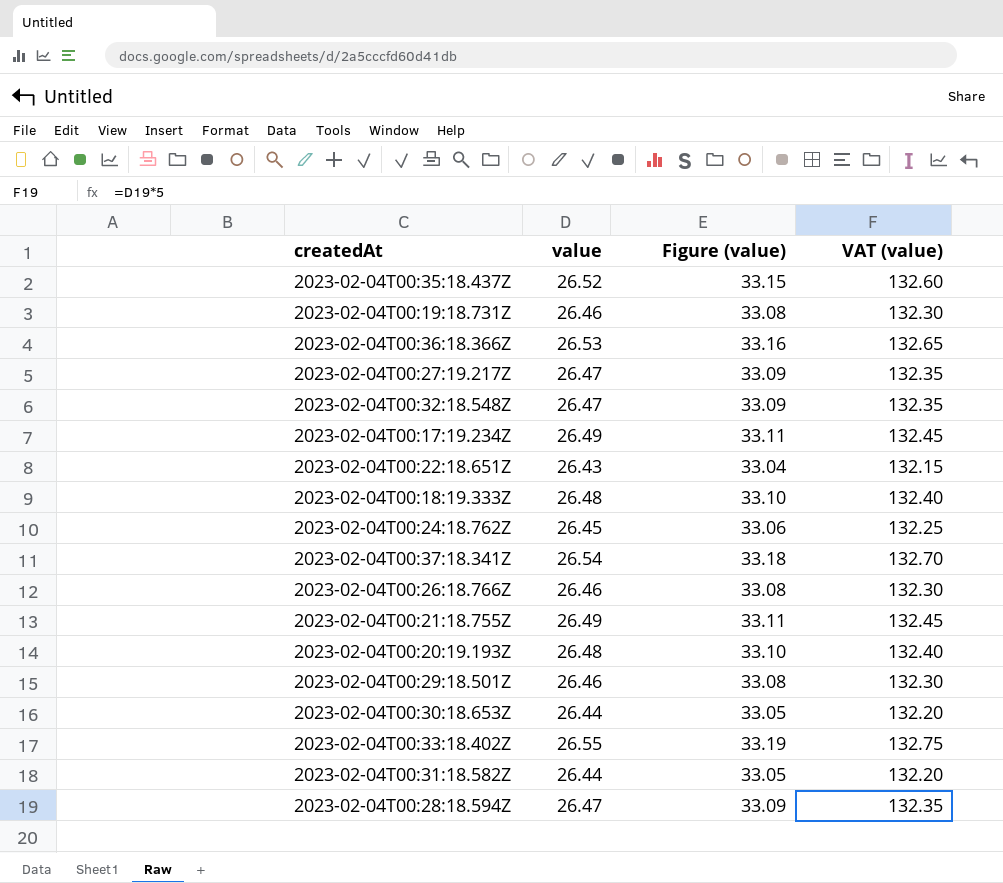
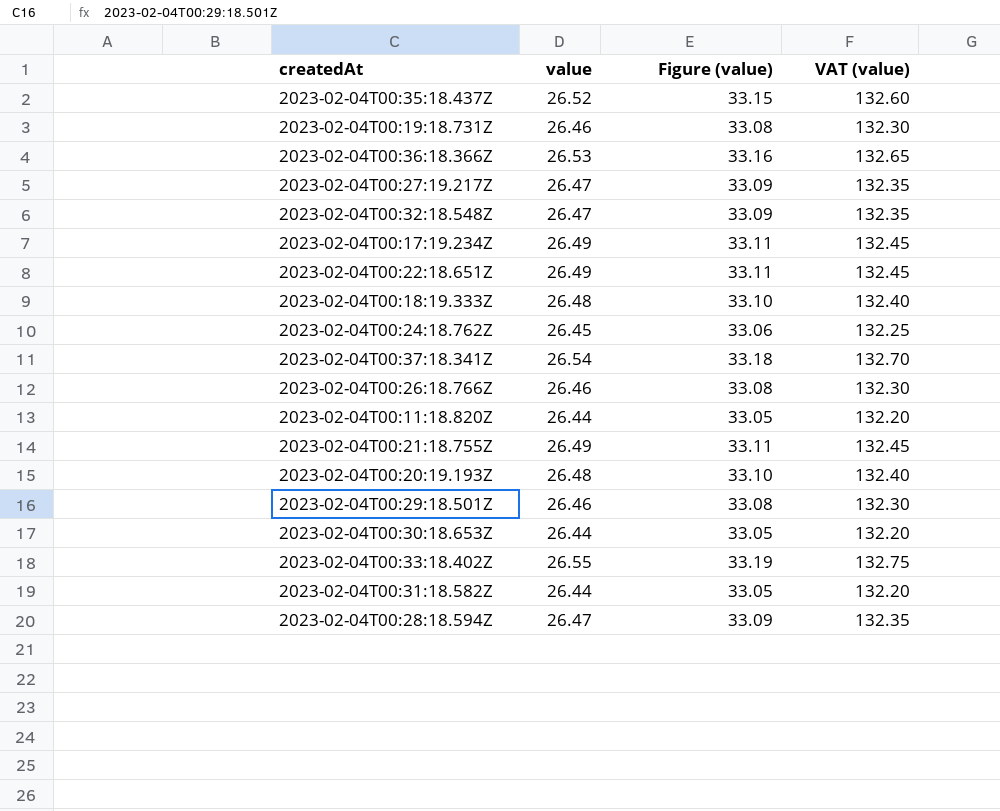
2023-02-04T00:22:18.651Z | value: 26.43 -> 26.49
2023-02-04T00:22:18.651Z | Figure (value): 33.04 -> 33.11
2023-02-04T00:22:18.651Z | VAT (value): 132.15 -> 132.45
row 2023-02-04T00:11:18.820Z: none -> 26.44 | 33.05 | 132.20

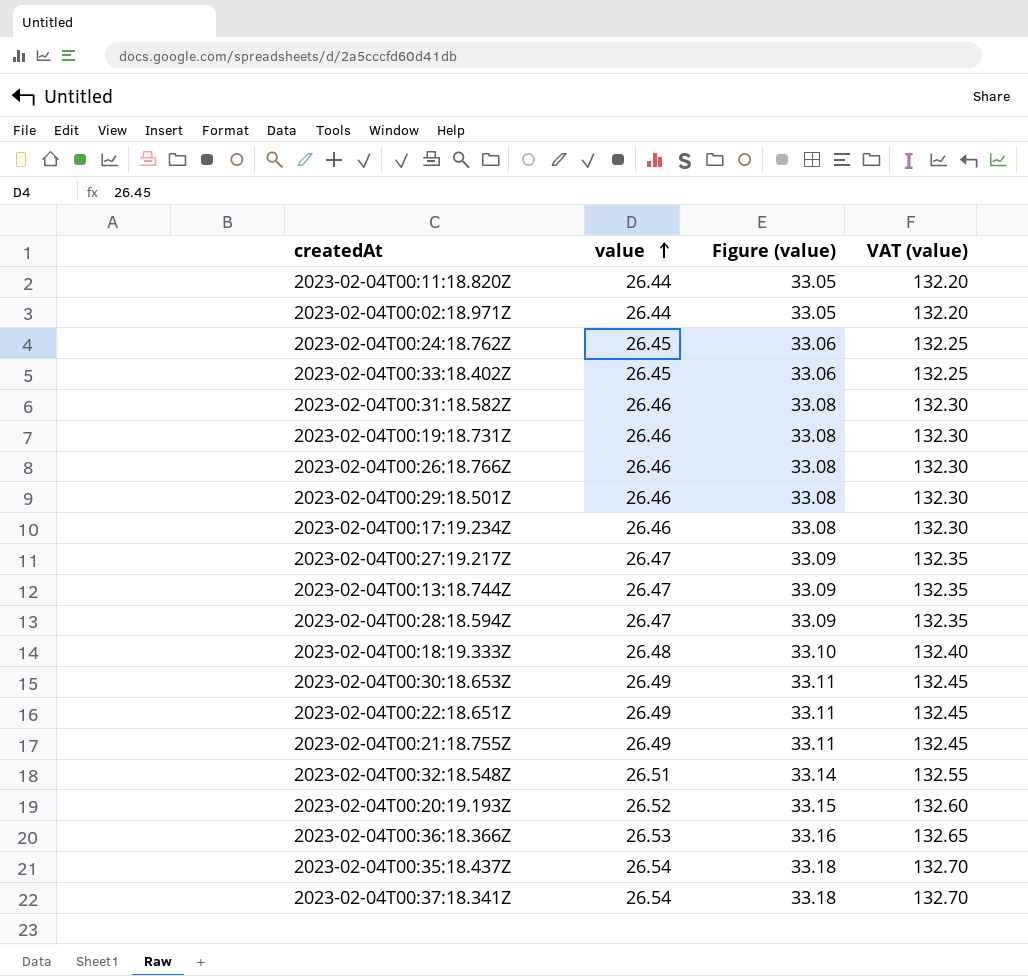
row order: none -> value ascending
row 2023-02-04T00:02:18.971Z: none -> 26.44 | 33.05 | 132.20
2023-02-04T00:33:18.402Z | value: 26.55 -> 26.45
2023-02-04T00:33:18.402Z | Figure (value): 33.19 -> 33.06
2023-02-04T00:33:18.402Z | VAT (value): 132.75 -> 132.25
2023-02-04T00:31:18.582Z | value: 26.44 -> 26.46
2023-02-04T00:31:18.582Z | Figure (value): 33.05 -> 33.08
2023-02-04T00:31:18.582Z | VAT (value): 132.20 -> 132.30
2023-02-04T00:17:19.234Z | value: 26.49 -> 26.46
2023-02-04T00:17:19.234Z | Figure (value): 33.11 -> 33.08
2023-02-04T00:17:19.234Z | VAT (value): 132.45 -> 132.30
row 2023-02-04T00:13:18.744Z: none -> 26.47 | 33.09 | 132.35
2023-02-04T00:30:18.653Z | value: 26.44 -> 26.49
2023-02-04T00:30:18.653Z | Figure (value): 33.05 -> 33.11
2023-02-04T00:30:18.653Z | VAT (value): 132.20 -> 132.45
2023-02-04T00:32:18.548Z | value: 26.47 -> 26.51
2023-02-04T00:32:18.548Z | Figure (value): 33.09 -> 33.14
2023-02-04T00:32:18.548Z | VAT (value): 132.35 -> 132.55
2023-02-04T00:20:19.193Z | value: 26.48 -> 26.52
2023-02-04T00:20:19.193Z | Figure (value): 33.10 -> 33.15
2023-02-04T00:20:19.193Z | VAT (value): 132.40 -> 132.60
2023-02-04T00:35:18.437Z | value: 26.52 -> 26.54
2023-02-04T00:35:18.437Z | Figure (value): 33.15 -> 33.18
2023-02-04T00:35:18.437Z | VAT (value): 132.60 -> 132.70

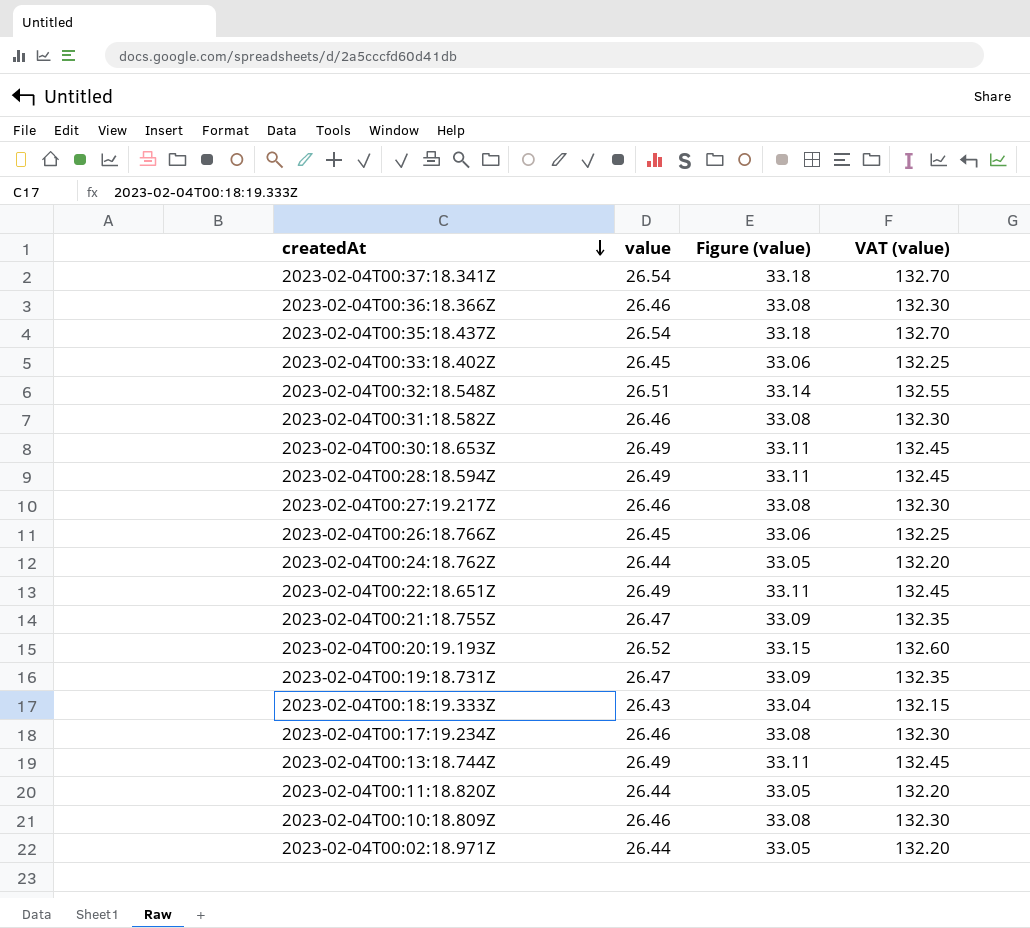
row order: value ascending -> createdAt descending
row 2023-02-04T00:29:18.501Z: 26.46 | 33.08 | 132.30 -> none
2023-02-04T00:36:18.366Z | value: 26.53 -> 26.46
2023-02-04T00:36:18.366Z | Figure (value): 33.16 -> 33.08
2023-02-04T00:36:18.366Z | VAT (value): 132.65 -> 132.30
2023-02-04T00:28:18.594Z | value: 26.47 -> 26.49
2023-02-04T00:28:18.594Z | Figure (value): 33.09 -> 33.11
2023-02-04T00:28:18.594Z | VAT (value): 132.35 -> 132.45
2023-02-04T00:27:19.217Z | value: 26.47 -> 26.46
2023-02-04T00:27:19.217Z | Figure (value): 33.09 -> 33.08
2023-02-04T00:27:19.217Z | VAT (value): 132.35 -> 132.30
2023-02-04T00:26:18.766Z | value: 26.46 -> 26.45
2023-02-04T00:26:18.766Z | Figure (value): 33.08 -> 33.06
2023-02-04T00:26:18.766Z | VAT (value): 132.30 -> 132.25
2023-02-04T00:24:18.762Z | value: 26.45 -> 26.44
2023-02-04T00:24:18.762Z | Figure (value): 33.06 -> 33.05
2023-02-04T00:24:18.762Z | VAT (value): 132.25 -> 132.20
2023-02-04T00:21:18.755Z | value: 26.49 -> 26.47
2023-02-04T00:21:18.755Z | Figure (value): 33.11 -> 33.09
2023-02-04T00:21:18.755Z | VAT (value): 132.45 -> 132.35
2023-02-04T00:19:18.731Z | value: 26.46 -> 26.47
2023-02-04T00:19:18.731Z | Figure (value): 33.08 -> 33.09
2023-02-04T00:19:18.731Z | VAT (value): 132.30 -> 132.35
2023-02-04T00:18:19.333Z | value: 26.48 -> 26.43
2023-02-04T00:18:19.333Z | Figure (value): 33.10 -> 33.04
2023-02-04T00:18:19.333Z | VAT (value): 132.40 -> 132.15
2023-02-04T00:13:18.744Z | value: 26.47 -> 26.49
2023-02-04T00:13:18.744Z | Figure (value): 33.09 -> 33.11
2023-02-04T00:13:18.744Z | VAT (value): 132.35 -> 132.45
row 2023-02-04T00:10:18.809Z: none -> 26.46 | 33.08 | 132.30

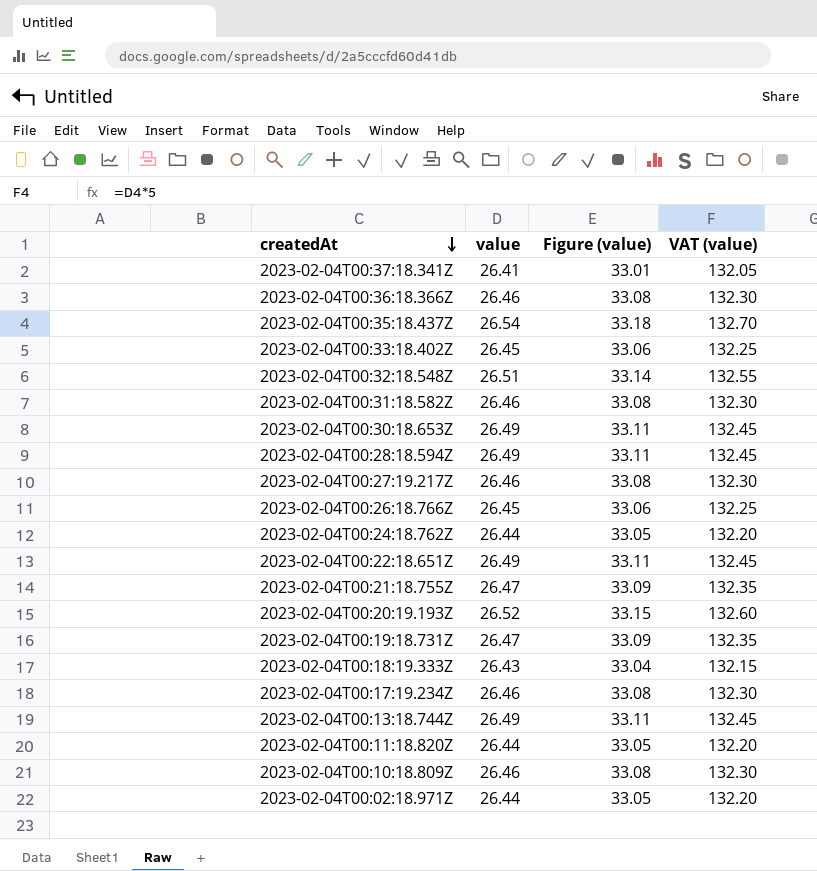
2023-02-04T00:37:18.341Z | value: 26.54 -> 26.41
2023-02-04T00:37:18.341Z | Figure (value): 33.18 -> 33.01
2023-02-04T00:37:18.341Z | VAT (value): 132.70 -> 132.05

